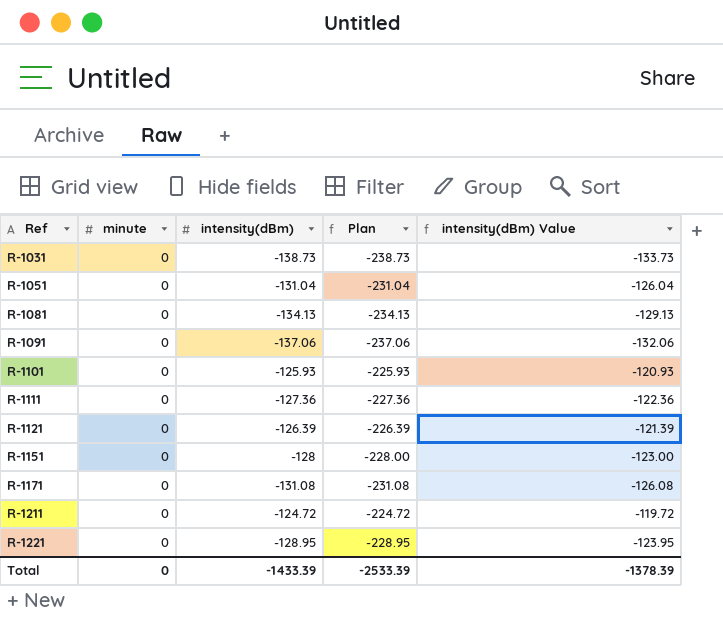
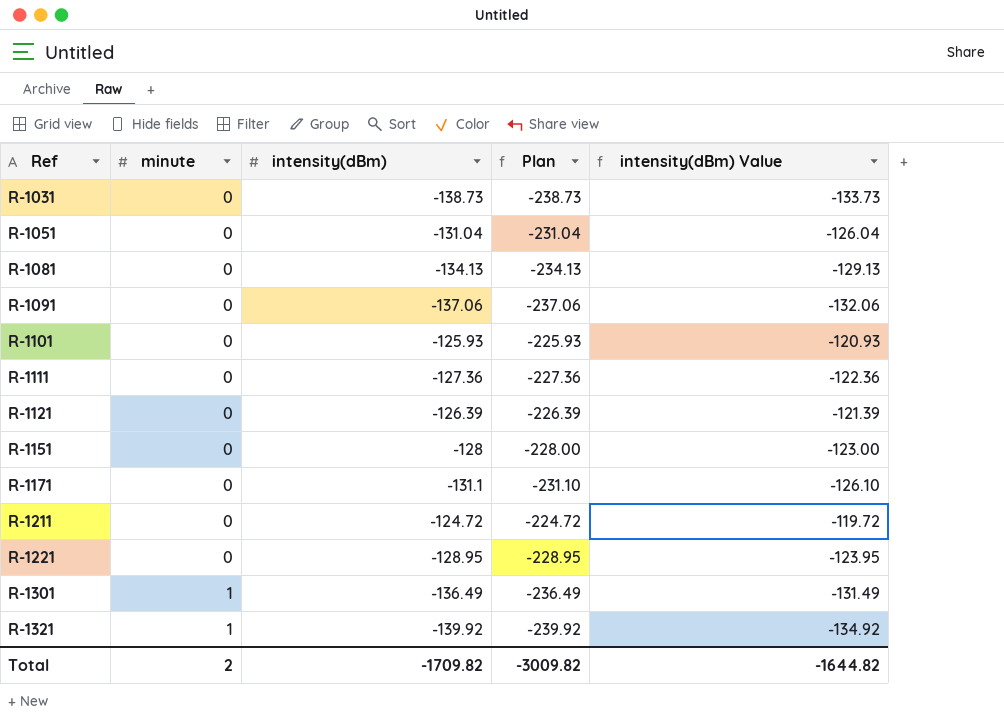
R-1171 | intensity(dBm): -131.08 -> -131.1
R-1171 | Plan: -231.08 -> -231.10
R-1171 | intensity(dBm) Value: -126.08 -> -126.10
row R-1301: none -> 1 | -136.49 | -236.49 | -131.49
row R-1321: none -> 1 | -139.92 | -239.92 | -134.92
Total | minute: 0 -> 2
Total | intensity(dBm): -1433.39 -> -1709.82
Total | Plan: -2533.39 -> -3009.82
Total | intensity(dBm) Value: -1378.39 -> -1644.82

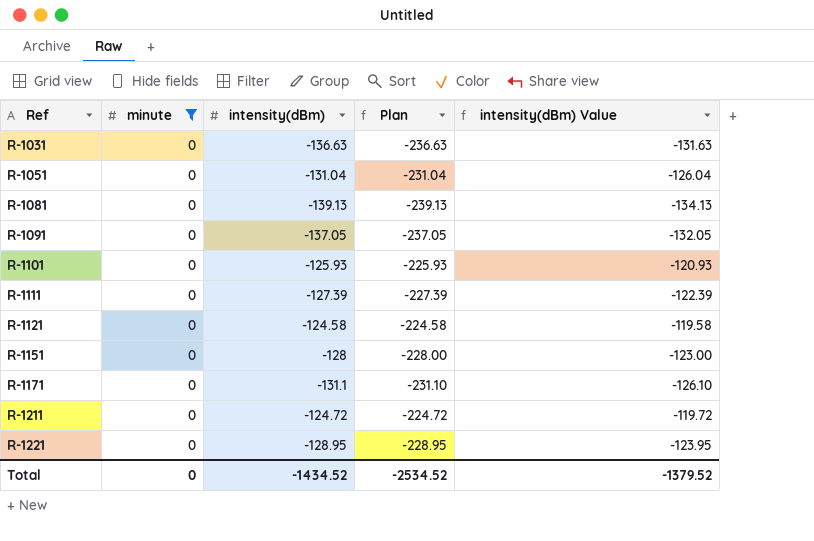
filter: none -> minute = 0
R-1031 | intensity(dBm): -138.73 -> -136.63
R-1031 | Plan: -238.73 -> -236.63
R-1031 | intensity(dBm) Value: -133.73 -> -131.63
R-1081 | intensity(dBm): -134.13 -> -139.13
R-1081 | Plan: -234.13 -> -239.13
R-1081 | intensity(dBm) Value: -129.13 -> -134.13
R-1091 | intensity(dBm): -137.06 -> -137.05
R-1091 | Plan: -237.06 -> -237.05
R-1091 | intensity(dBm) Value: -132.06 -> -132.05
R-1111 | intensity(dBm): -127.36 -> -127.39
R-1111 | Plan: -227.36 -> -227.39
R-1111 | intensity(dBm) Value: -122.36 -> -122.39
R-1121 | intensity(dBm): -126.39 -> -124.58
R-1121 | Plan: -226.39 -> -224.58
R-1121 | intensity(dBm) Value: -121.39 -> -119.58
Total | minute: 2 -> 0
Total | intensity(dBm): -1709.82 -> -1434.52
Total | Plan: -3009.82 -> -2534.52
Total | intensity(dBm) Value: -1644.82 -> -1379.52

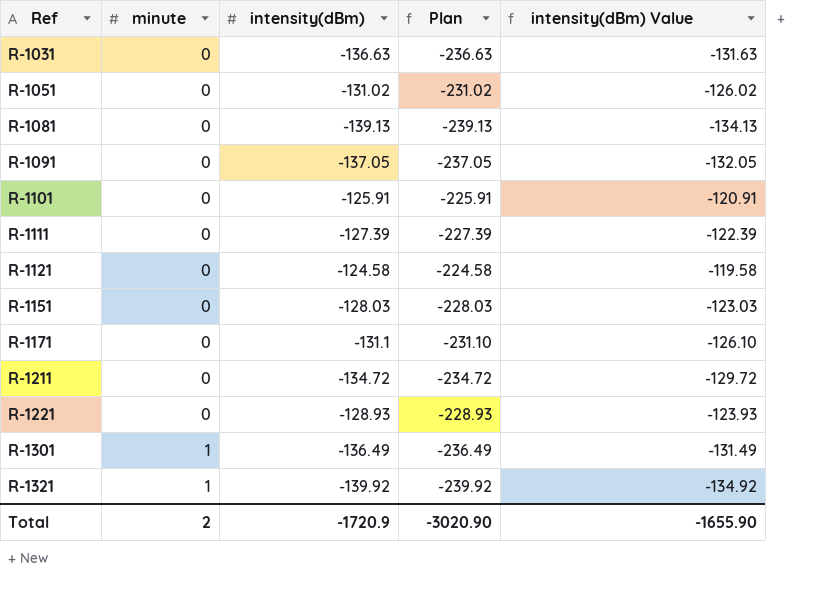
filter: minute = 0 -> none
R-1051 | intensity(dBm): -131.04 -> -131.02
R-1051 | Plan: -231.04 -> -231.02
R-1051 | intensity(dBm) Value: -126.04 -> -126.02
R-1101 | intensity(dBm): -125.93 -> -125.91
R-1101 | Plan: -225.93 -> -225.91
R-1101 | intensity(dBm) Value: -120.93 -> -120.91
R-1151 | intensity(dBm): -128 -> -128.03
R-1151 | Plan: -228.00 -> -228.03
R-1151 | intensity(dBm) Value: -123.00 -> -123.03
R-1211 | intensity(dBm): -124.72 -> -134.72
R-1211 | Plan: -224.72 -> -234.72
R-1211 | intensity(dBm) Value: -119.72 -> -129.72
R-1221 | intensity(dBm): -128.95 -> -128.93
R-1221 | Plan: -228.95 -> -228.93
R-1221 | intensity(dBm) Value: -123.95 -> -123.93
Total | minute: 0 -> 2
Total | intensity(dBm): -1434.52 -> -1720.9
Total | Plan: -2534.52 -> -3020.90
Total | intensity(dBm) Value: -1379.52 -> -1655.90

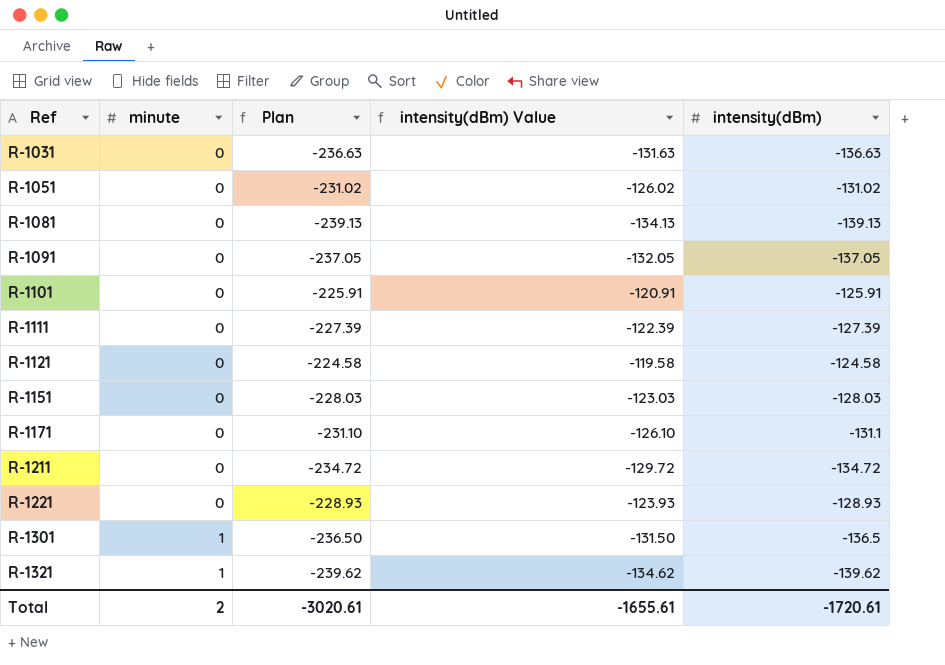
column intensity(dBm) | position: 3 -> 5
R-1301 | Plan: -236.49 -> -236.50
R-1301 | intensity(dBm) Value: -131.49 -> -131.50
R-1301 | intensity(dBm): -136.49 -> -136.5
R-1321 | Plan: -239.92 -> -239.62
R-1321 | intensity(dBm) Value: -134.92 -> -134.62
R-1321 | intensity(dBm): -139.92 -> -139.62
Total | Plan: -3020.90 -> -3020.61
Total | intensity(dBm) Value: -1655.90 -> -1655.61
Total | intensity(dBm): -1720.9 -> -1720.61

